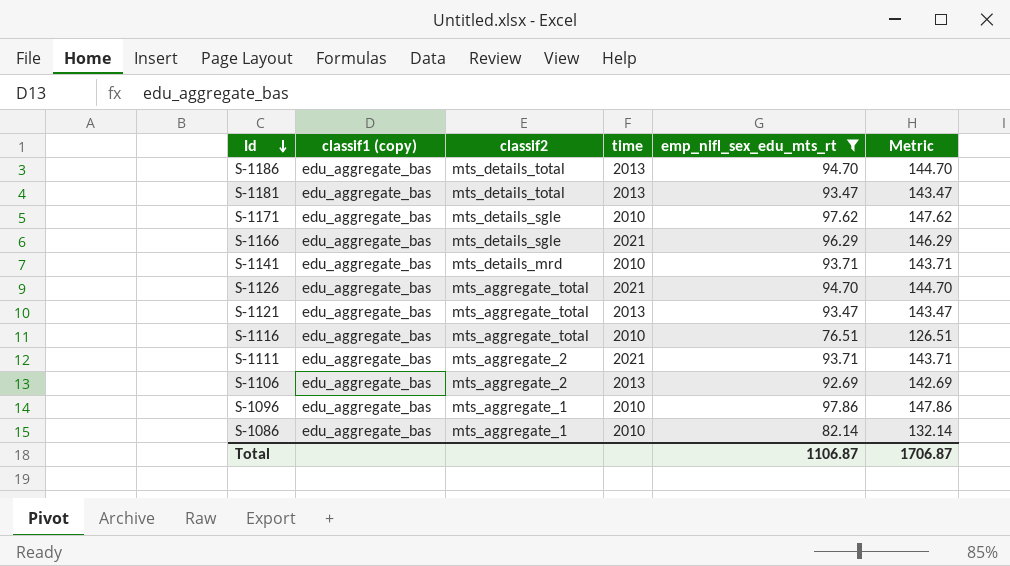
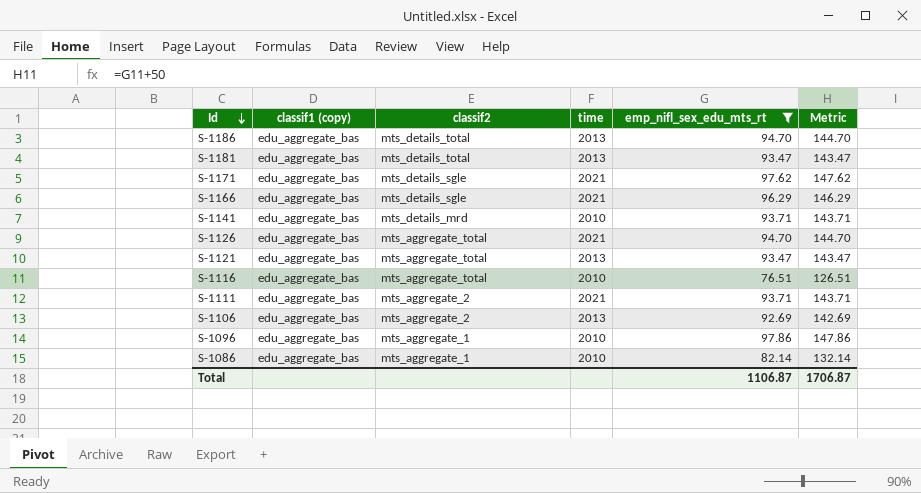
S-1171 | time: 2010 -> 2021

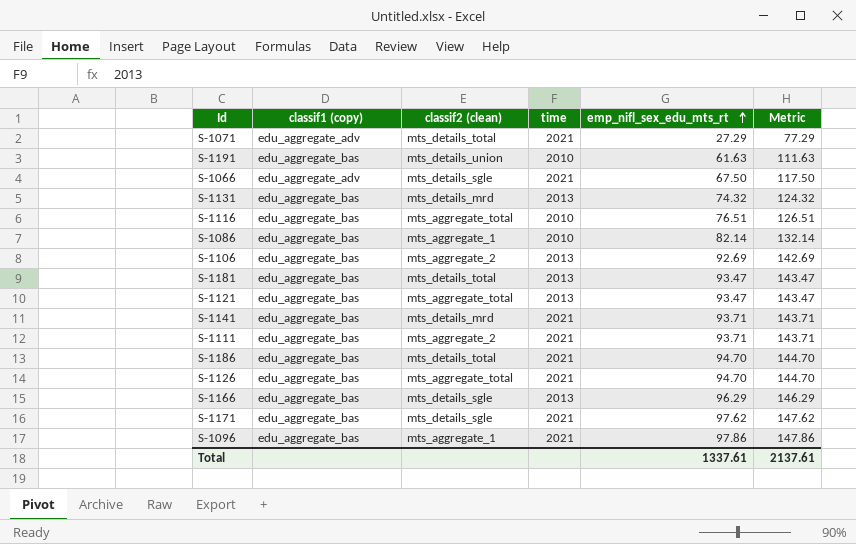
filter: emp_nifl_sex_edu_mts_rt >= 76.51 -> none
row order: Id descending -> emp_nifl_sex_edu_mts_rt ascending
column name: classif2 -> classif2 (clean)
S-1141 | time: 2010 -> 2021
S-1186 | time: 2013 -> 2021
S-1166 | time: 2021 -> 2013
S-1096 | time: 2010 -> 2021
Total | emp_nifl_sex_edu_mts_rt: 1106.87 -> 1337.61
Total | Metric: 1706.87 -> 2137.61

